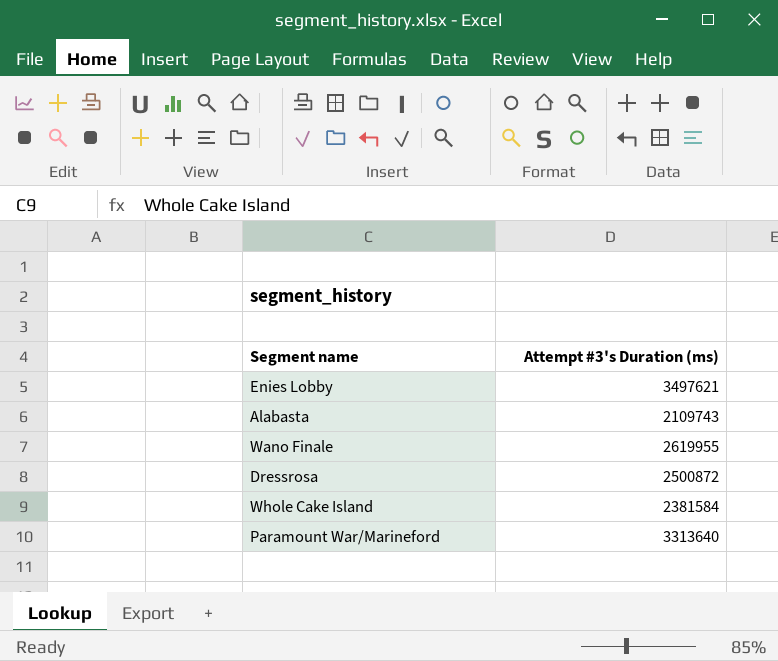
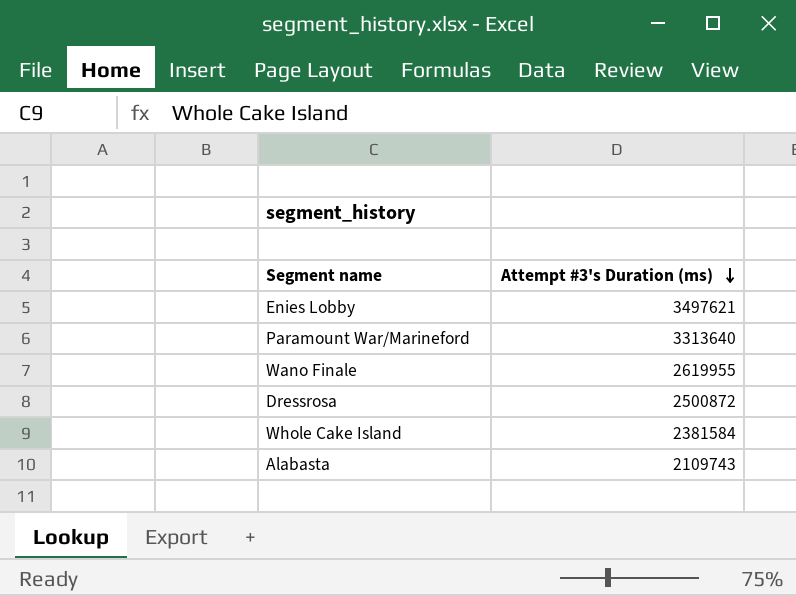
row order: none -> Attempt #3's Duration (ms) descending

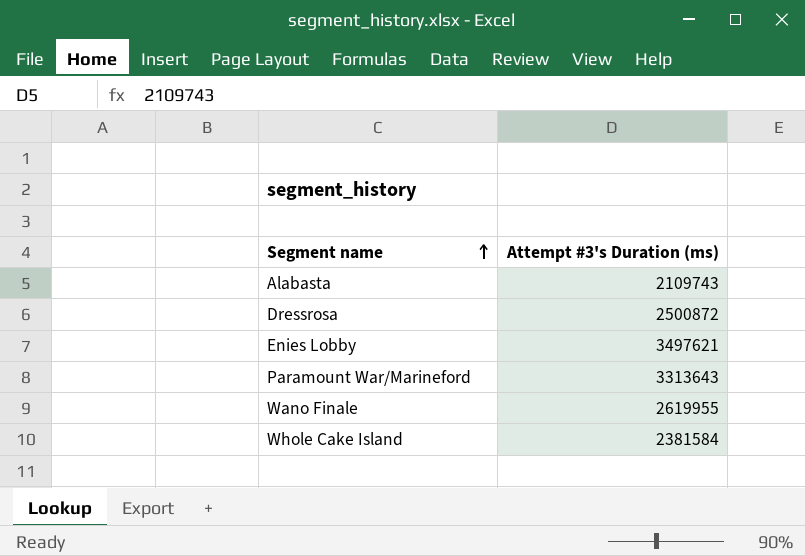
row order: Attempt #3's Duration (ms) descending -> Segment name ascending
Paramount War/Marineford | Attempt #3's Duration (ms): 3313640 -> 3313643

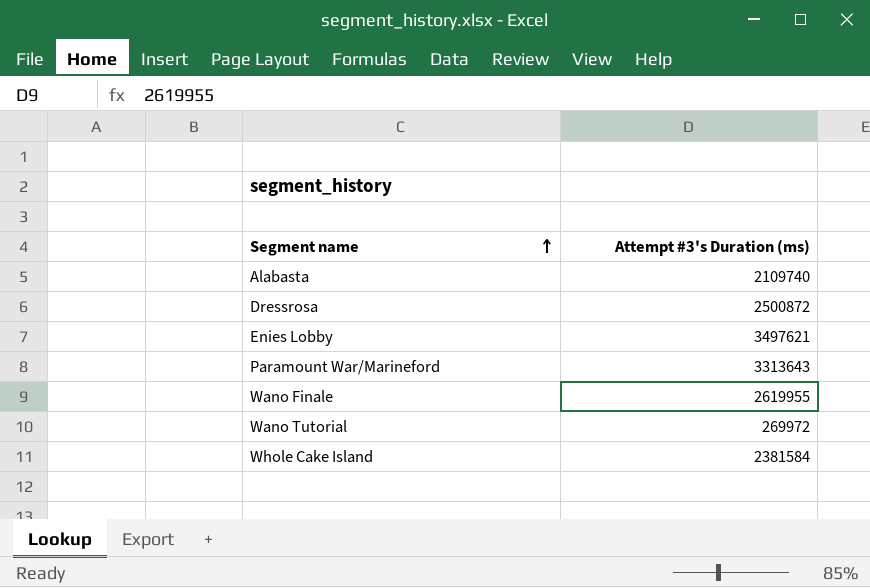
Alabasta | Attempt #3's Duration (ms): 2109743 -> 2109740
row Wano Tutorial: none -> 269972

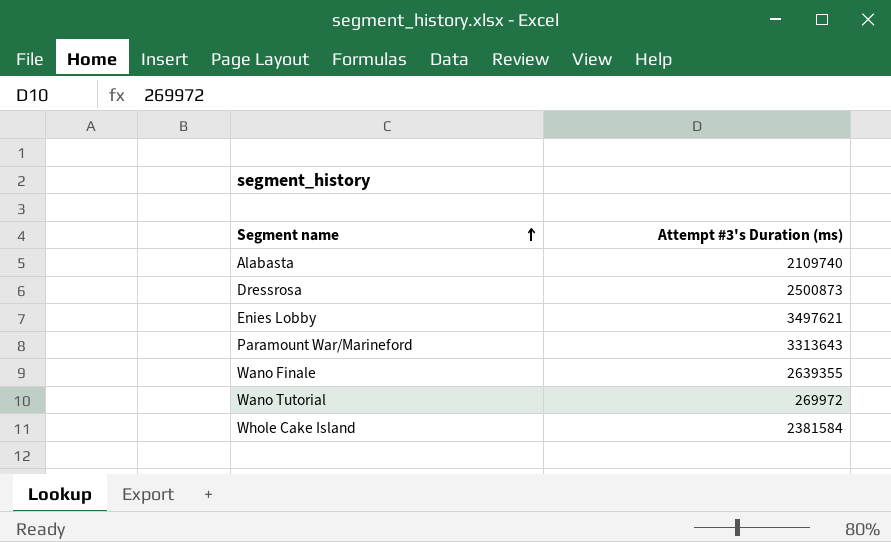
Dressrosa | Attempt #3's Duration (ms): 2500872 -> 2500873
Wano Finale | Attempt #3's Duration (ms): 2619955 -> 2639355

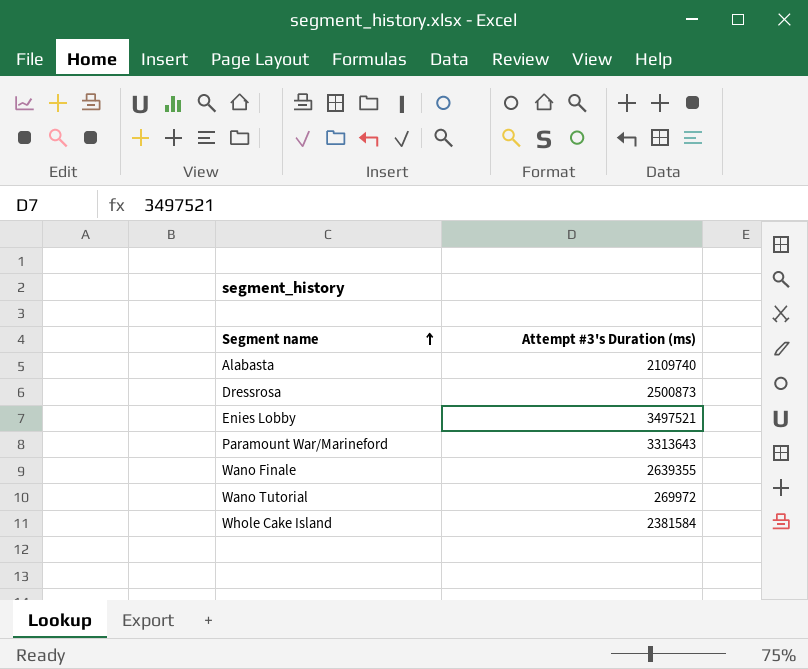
Enies Lobby | Attempt #3's Duration (ms): 3497621 -> 3497521

